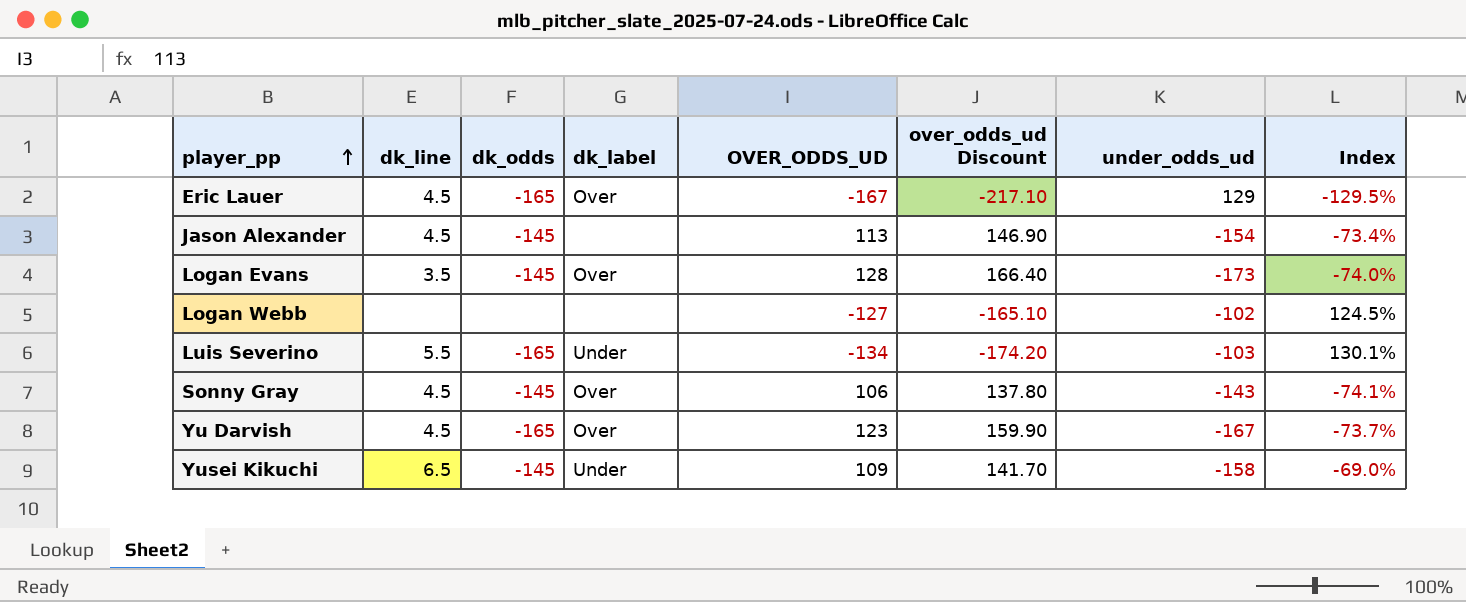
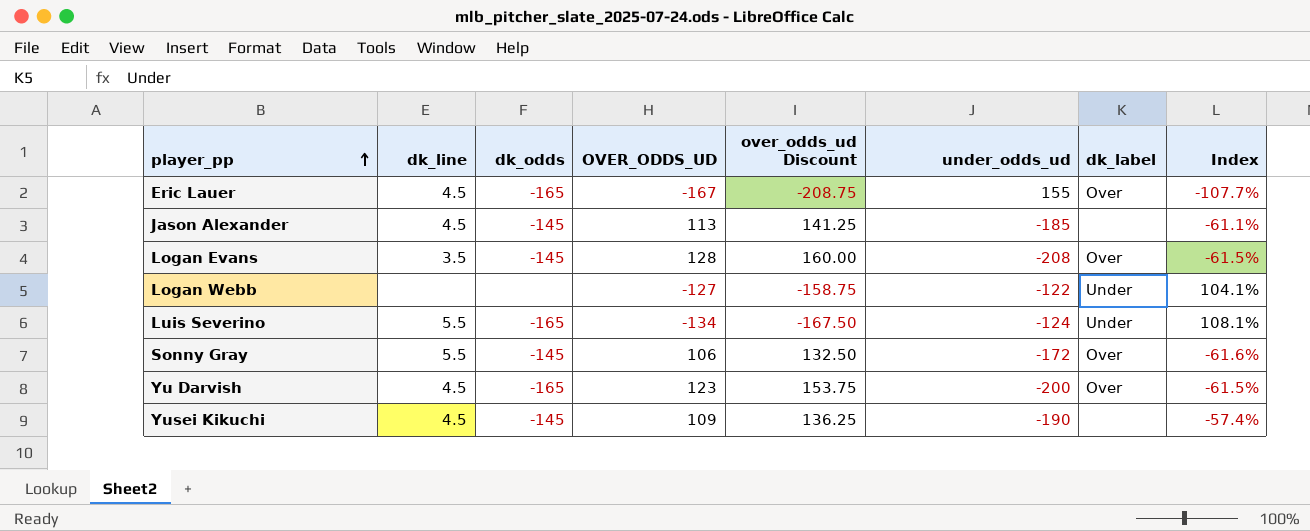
column over_odds_ud Discount | formula: [OVER_ODDS_UD] * 1.3 -> [OVER_ODDS_UD] * 1.25
column dk_label | position: 4 -> 7
Eric Lauer | under_odds_ud: 129 -> 155
Eric Lauer | Index: -129.5% -> -107.7%
Jason Alexander | under_odds_ud: -154 -> -185
Jason Alexander | Index: -73.4% -> -61.1%
Logan Evans | under_odds_ud: -173 -> -208
Logan Evans | Index: -74.0% -> -61.5%
Logan Webb | under_odds_ud: -102 -> -122
Logan Webb | dk_label: none -> Under
Logan Webb | Index: 124.5% -> 104.1%
Luis Severino | under_odds_ud: -103 -> -124
Luis Severino | Index: 130.1% -> 108.1%
Sonny Gray | dk_line: 4.5 -> 5.5
Sonny Gray | under_odds_ud: -143 -> -172
Sonny Gray | Index: -74.1% -> -61.6%
Yu Darvish | under_odds_ud: -167 -> -200
Yu Darvish | Index: -73.7% -> -61.5%
Yusei Kikuchi | dk_line: 6.5 -> 4.5
Yusei Kikuchi | under_odds_ud: -158 -> -190
Yusei Kikuchi | dk_label: Under -> none
Yusei Kikuchi | Index: -69.0% -> -57.4%

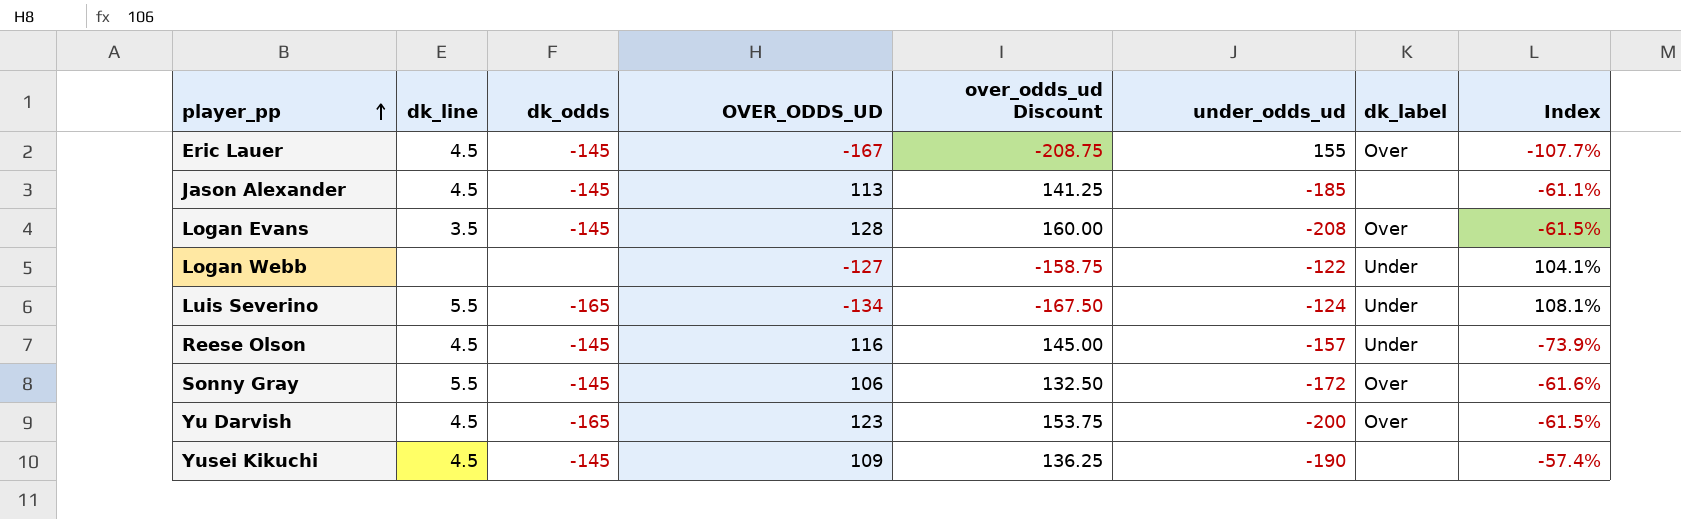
Eric Lauer | dk_odds: -165 -> -145
row Reese Olson: none -> 4.5 | -145 | 116 | 145.00 | -157 | Under | -73.9%

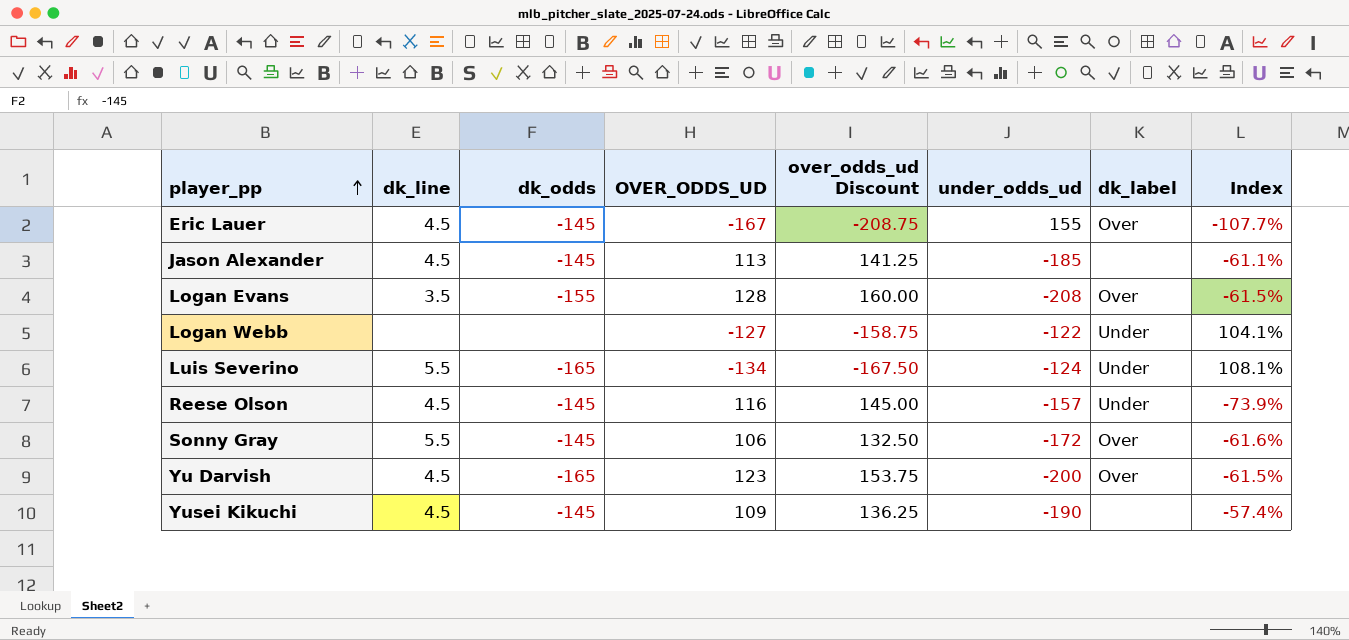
Logan Evans | dk_odds: -145 -> -155

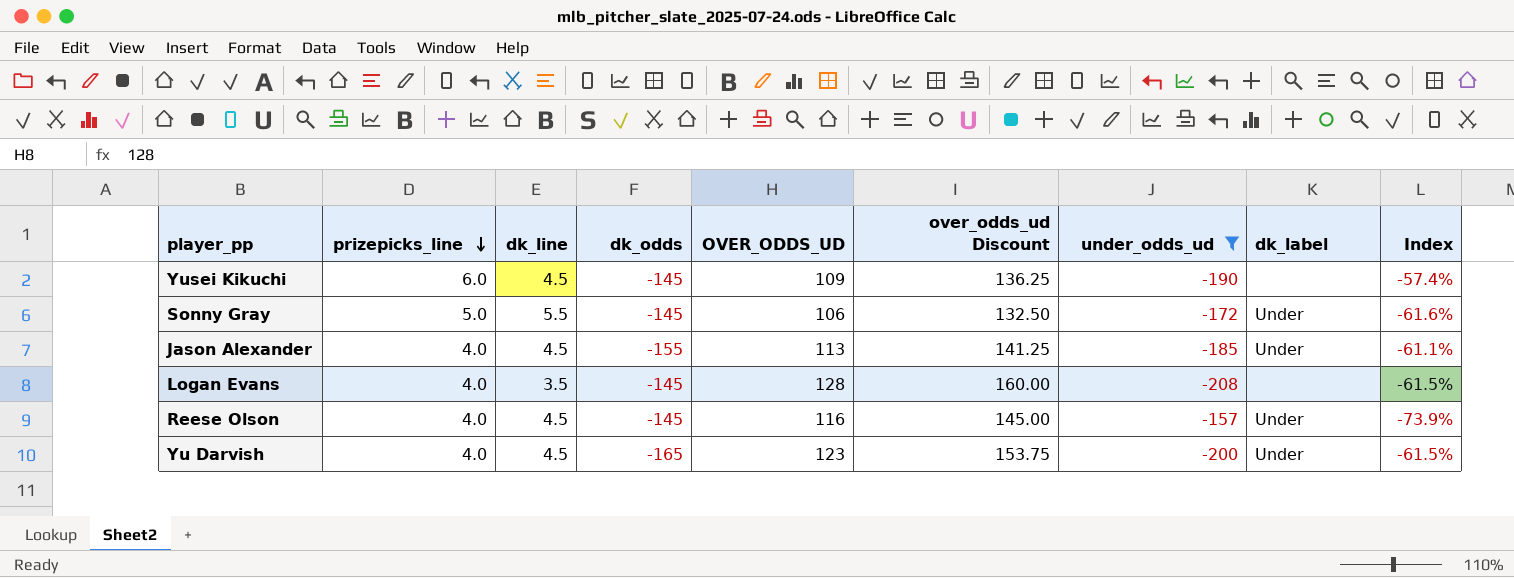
filter: none -> under_odds_ud <= -157
row order: player_pp ascending -> prizepicks_line descending
column prizepicks_line | position: none -> 2
Sonny Gray | dk_label: Over -> Under
Jason Alexander | dk_odds: -145 -> -155
Jason Alexander | dk_label: none -> Under
Logan Evans | dk_odds: -155 -> -145
Logan Evans | dk_label: Over -> none
Yu Darvish | dk_label: Over -> Under

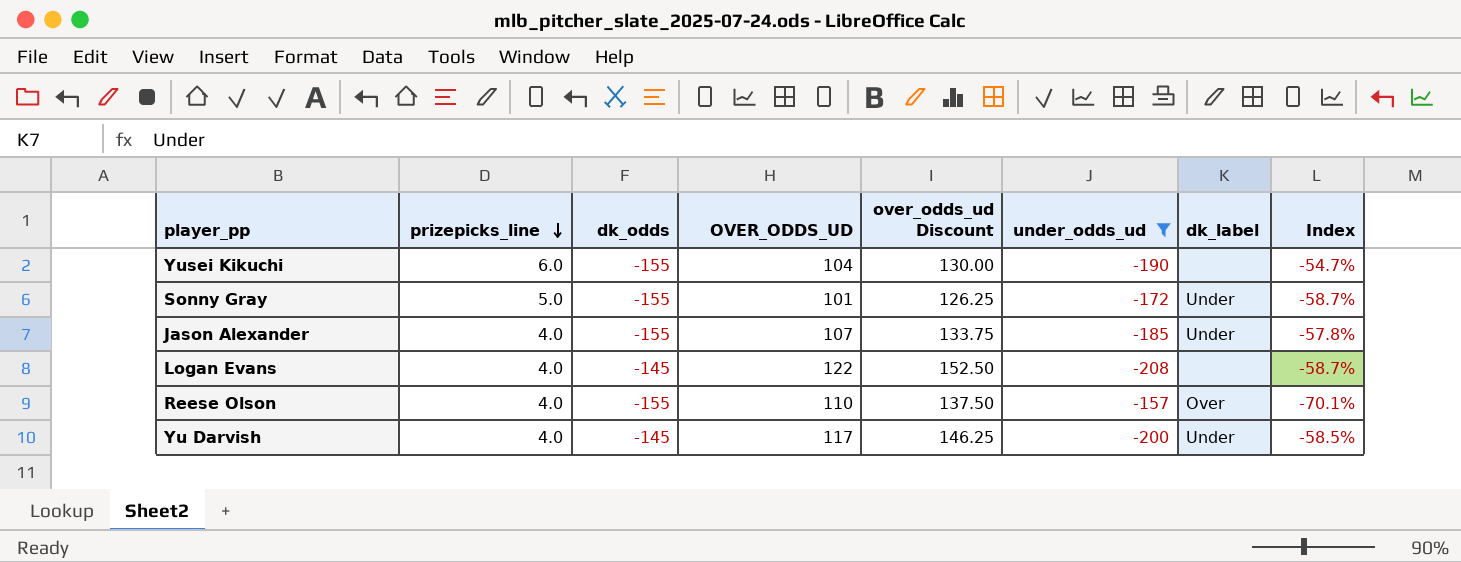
column dk_line | position: 3 -> none
Yusei Kikuchi | dk_odds: -145 -> -155
Yusei Kikuchi | OVER_ODDS_UD: 109 -> 104
Yusei Kikuchi | over_odds_ud Discount: 136.25 -> 130.00
Yusei Kikuchi | Index: -57.4% -> -54.7%
Sonny Gray | dk_odds: -145 -> -155
Sonny Gray | OVER_ODDS_UD: 106 -> 101
Sonny Gray | over_odds_ud Discount: 132.50 -> 126.25
Sonny Gray | Index: -61.6% -> -58.7%
Jason Alexander | OVER_ODDS_UD: 113 -> 107
Jason Alexander | over_odds_ud Discount: 141.25 -> 133.75
Jason Alexander | Index: -61.1% -> -57.8%
Logan Evans | OVER_ODDS_UD: 128 -> 122
Logan Evans | over_odds_ud Discount: 160.00 -> 152.50
Logan Evans | Index: -61.5% -> -58.7%
Reese Olson | dk_odds: -145 -> -155
Reese Olson | OVER_ODDS_UD: 116 -> 110
Reese Olson | over_odds_ud Discount: 145.00 -> 137.50
Reese Olson | dk_label: Under -> Over
Reese Olson | Index: -73.9% -> -70.1%
Yu Darvish | dk_odds: -165 -> -145
Yu Darvish | OVER_ODDS_UD: 123 -> 117
Yu Darvish | over_odds_ud Discount: 153.75 -> 146.25
Yu Darvish | Index: -61.5% -> -58.5%

